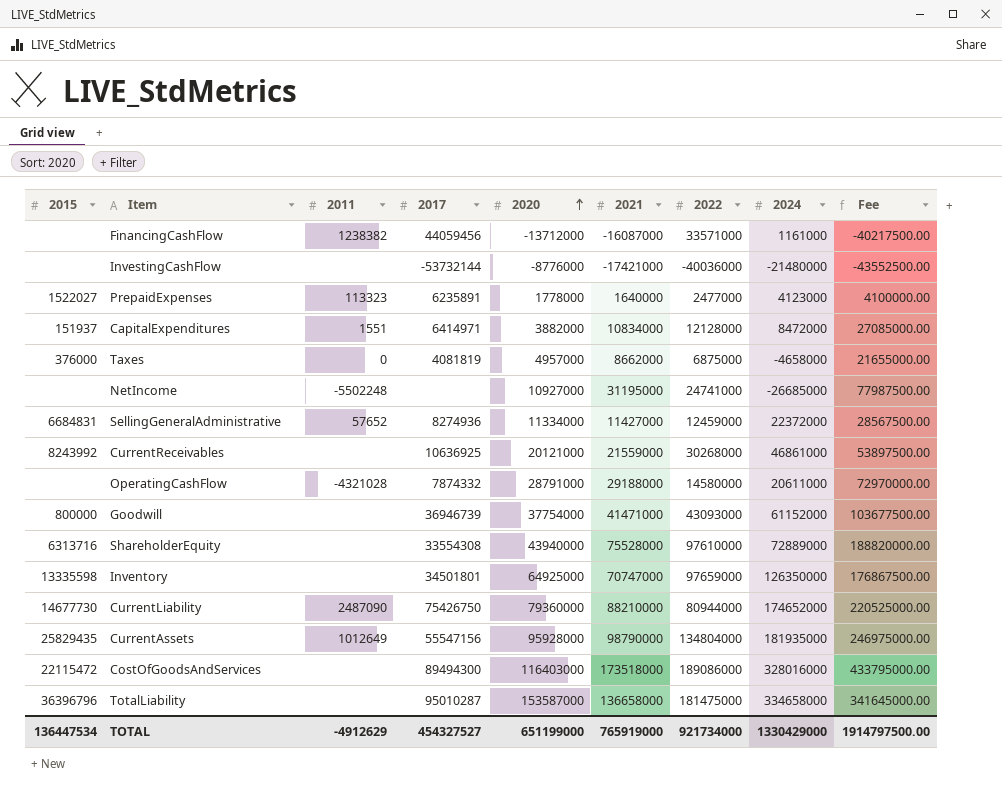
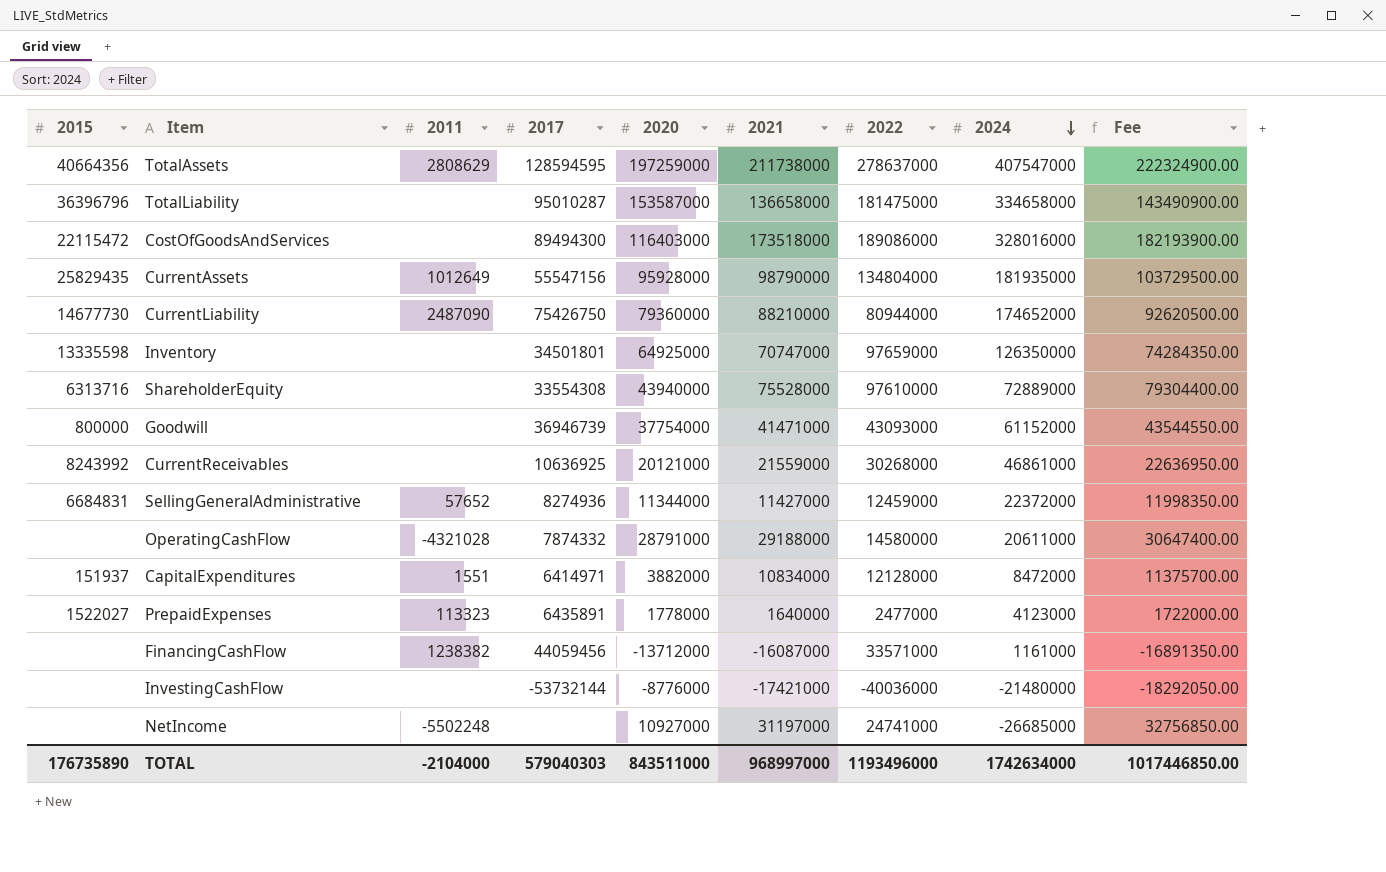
row order: 2020 ascending -> 2024 descending
column Fee | formula: [2021] * 2.5 -> [2021] * 1.05
row Taxes: 376000 | 0 | 4081819 | 4957000 | 8662000 | 6875000 | -4658000 | 21655000.00 -> none
row TotalAssets: none -> 40664356 | 2808629 | 128594595 | 197259000 | 211738000 | 278637000 | 407547000 | 222324900.00
SellingGeneralAdministrative | 2020: 11334000 -> 11344000
PrepaidExpenses | 2017: 6235891 -> 6435891
NetIncome | 2021: 31195000 -> 31197000
TOTAL | 2015: 136447534 -> 176735890
TOTAL | 2011: -4912629 -> -2104000
TOTAL | 2017: 454327527 -> 579040303
TOTAL | 2020: 651199000 -> 843511000
TOTAL | 2021: 765919000 -> 968997000
TOTAL | 2022: 921734000 -> 1193496000
TOTAL | 2024: 1330429000 -> 1742634000
TOTAL | Fee: 1914797500.00 -> 1017446850.00

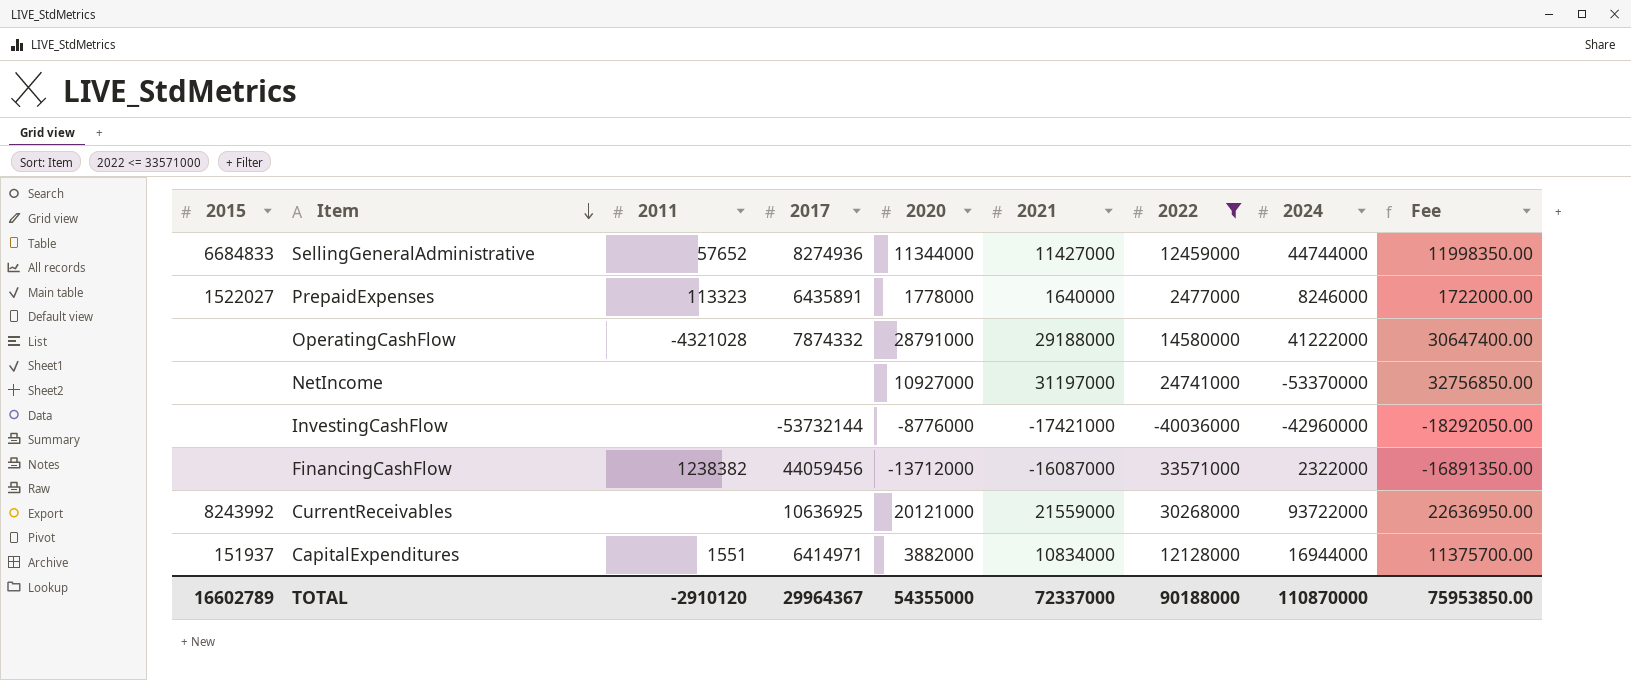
filter: none -> 2022 <= 33571000
row order: 2024 descending -> Item descending
SellingGeneralAdministrative | 2015: 6684831 -> 6684833
SellingGeneralAdministrative | 2024: 22372000 -> 44744000
PrepaidExpenses | 2024: 4123000 -> 8246000
OperatingCashFlow | 2024: 20611000 -> 41222000
NetIncome | 2011: -5502248 -> none
NetIncome | 2024: -26685000 -> -53370000
InvestingCashFlow | 2024: -21480000 -> -42960000
FinancingCashFlow | 2024: 1161000 -> 2322000
CurrentReceivables | 2024: 46861000 -> 93722000
CapitalExpenditures | 2024: 8472000 -> 16944000
TOTAL | 2015: 176735890 -> 16602789
TOTAL | 2011: -2104000 -> -2910120
TOTAL | 2017: 579040303 -> 29964367
TOTAL | 2020: 843511000 -> 54355000
TOTAL | 2021: 968997000 -> 72337000
TOTAL | 2022: 1193496000 -> 90188000
TOTAL | 2024: 1742634000 -> 110870000
TOTAL | Fee: 1017446850.00 -> 75953850.00

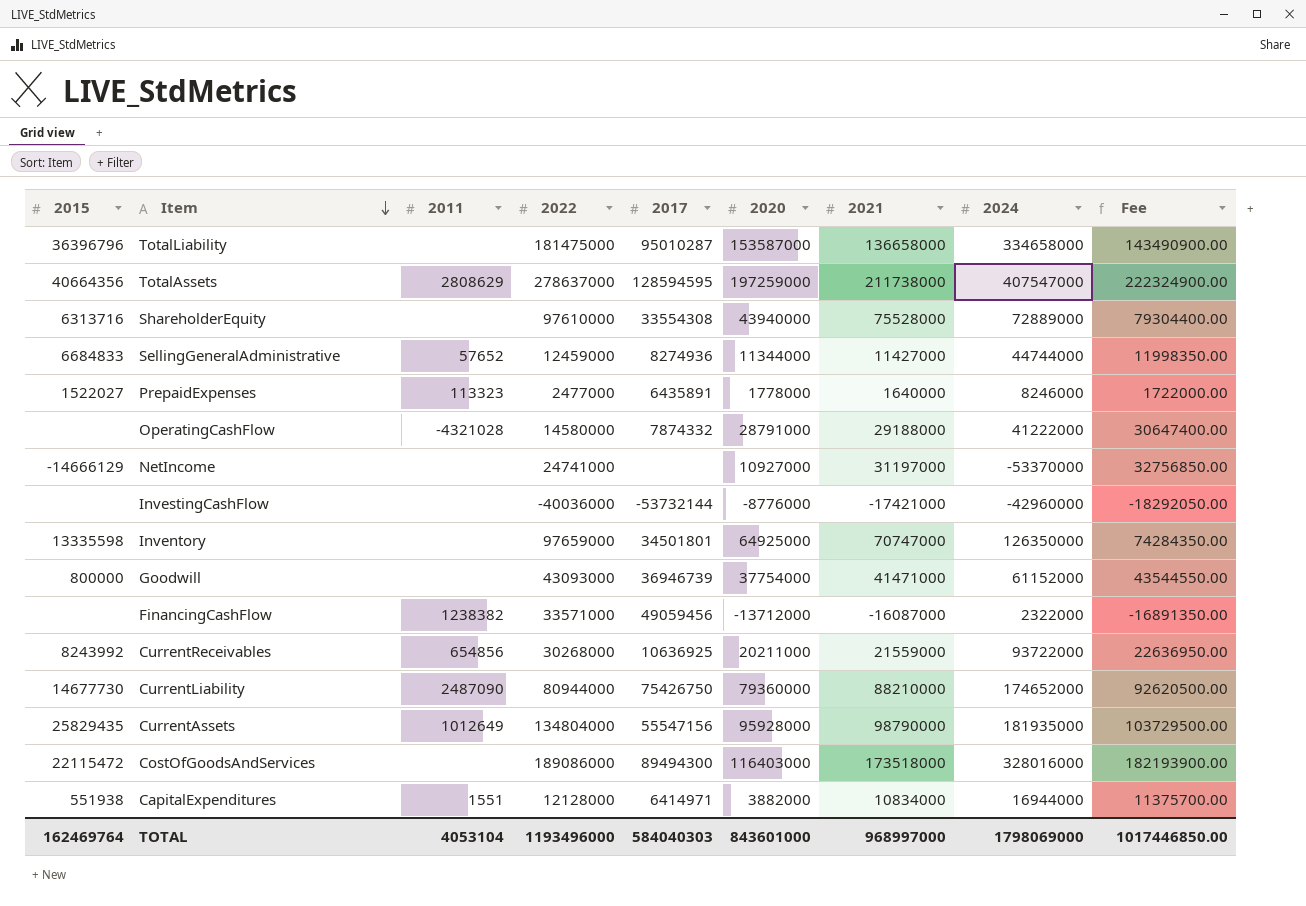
filter: 2022 <= 33571000 -> none
column 2022 | position: 7 -> 4
NetIncome | 2015: none -> -14666129
FinancingCashFlow | 2017: 44059456 -> 49059456
CurrentReceivables | 2011: none -> 654856
CurrentReceivables | 2020: 20121000 -> 20211000
CapitalExpenditures | 2015: 151937 -> 551938
TOTAL | 2015: 16602789 -> 162469764
TOTAL | 2011: -2910120 -> 4053104
TOTAL | 2022: 90188000 -> 1193496000
TOTAL | 2017: 29964367 -> 584040303
TOTAL | 2020: 54355000 -> 843601000
TOTAL | 2021: 72337000 -> 968997000
TOTAL | 2024: 110870000 -> 1798069000
TOTAL | Fee: 75953850.00 -> 1017446850.00

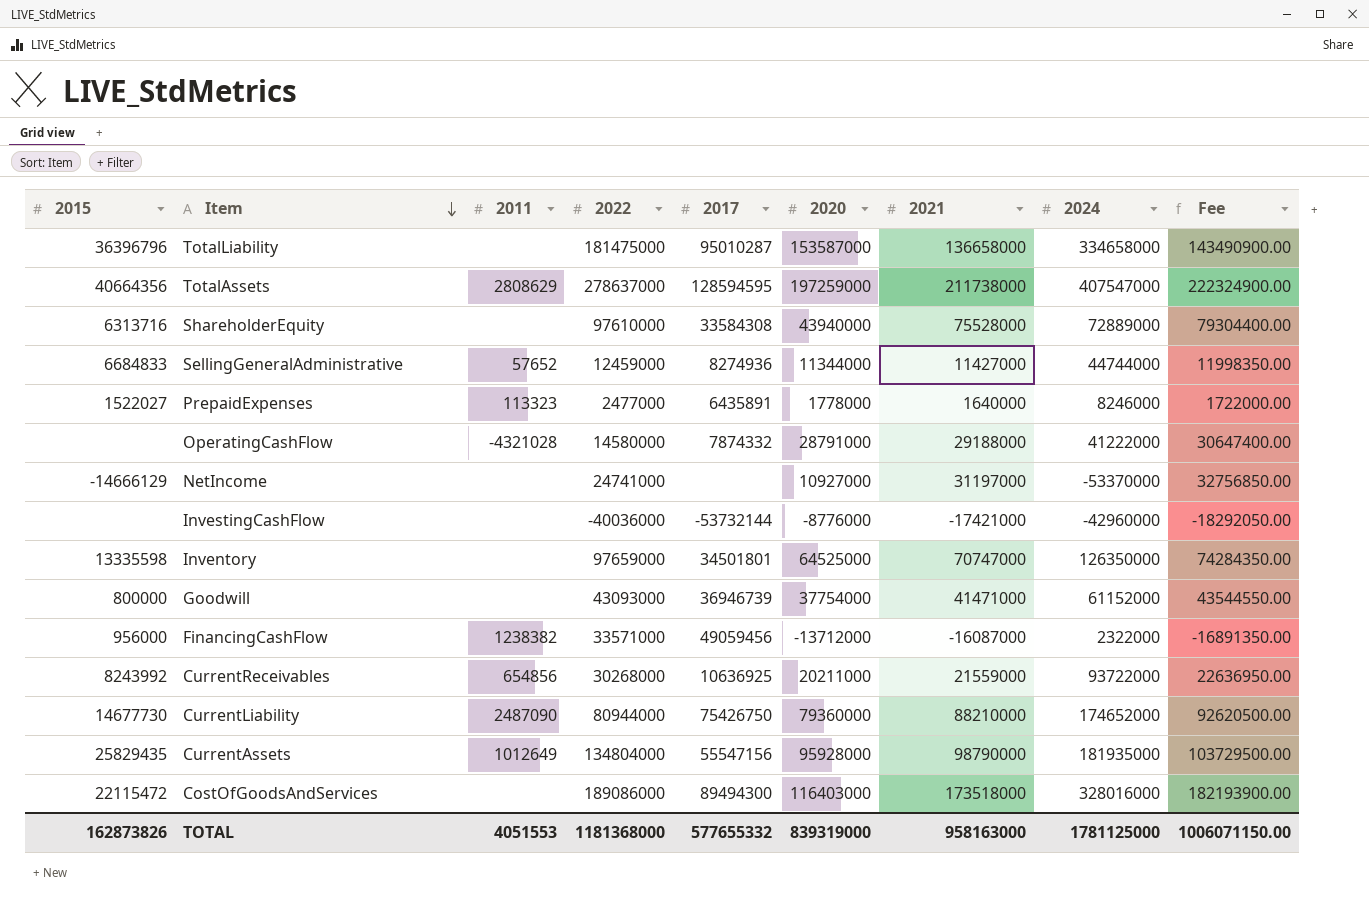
row CapitalExpenditures: 551938 | 1551 | 12128000 | 6414971 | 3882000 | 10834000 | 16944000 | 11375700.00 -> none
ShareholderEquity | 2017: 33554308 -> 33584308
Inventory | 2020: 64925000 -> 64525000
FinancingCashFlow | 2015: none -> 956000
TOTAL | 2015: 162469764 -> 162873826
TOTAL | 2011: 4053104 -> 4051553
TOTAL | 2022: 1193496000 -> 1181368000
TOTAL | 2017: 584040303 -> 577655332
TOTAL | 2020: 843601000 -> 839319000
TOTAL | 2021: 968997000 -> 958163000
TOTAL | 2024: 1798069000 -> 1781125000
TOTAL | Fee: 1017446850.00 -> 1006071150.00

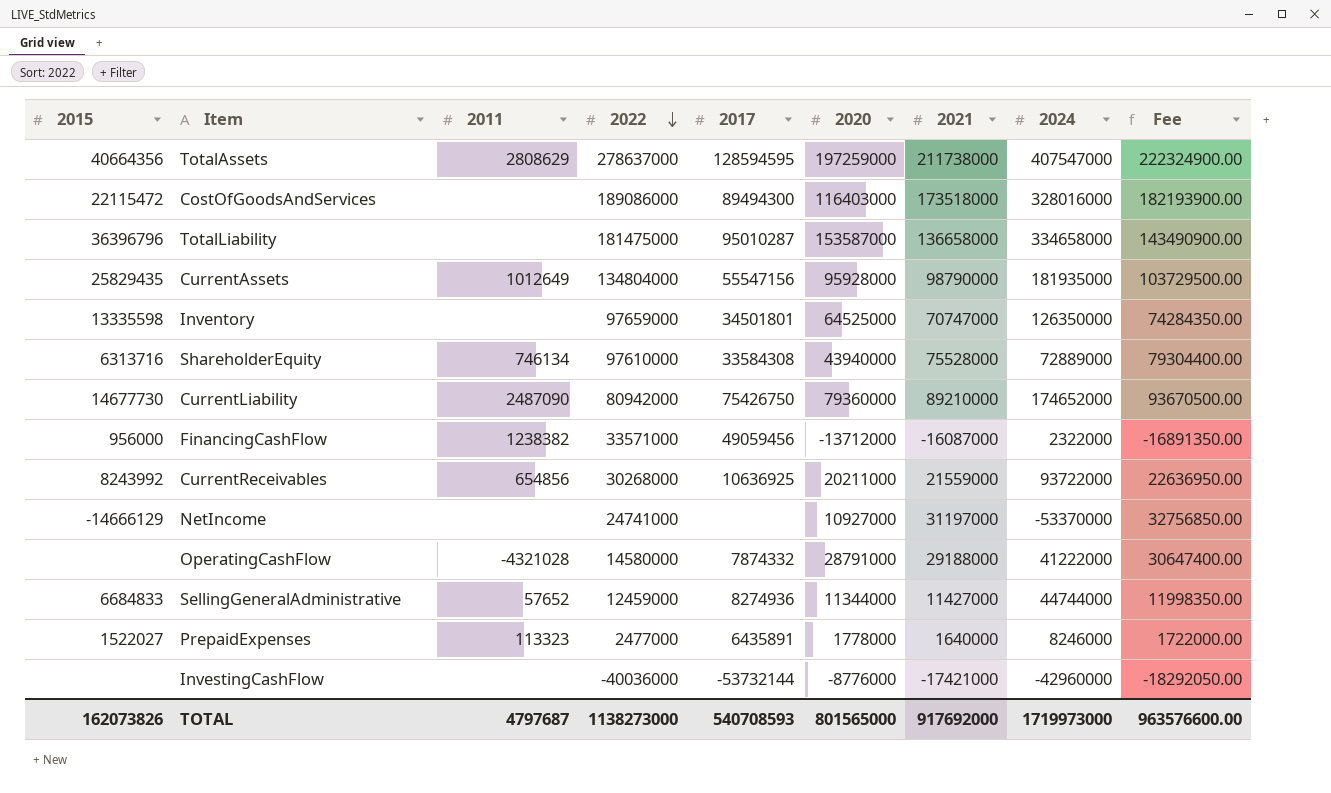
row order: Item descending -> 2022 descending
row Goodwill: 800000 | none | 43093000 | 36946739 | 37754000 | 41471000 | 61152000 | 43544550.00 -> none
ShareholderEquity | 2011: none -> 746134
CurrentLiability | 2022: 80944000 -> 80942000
CurrentLiability | 2021: 88210000 -> 89210000
CurrentLiability | Fee: 92620500.00 -> 93670500.00
TOTAL | 2015: 162873826 -> 162073826
TOTAL | 2011: 4051553 -> 4797687
TOTAL | 2022: 1181368000 -> 1138273000
TOTAL | 2017: 577655332 -> 540708593
TOTAL | 2020: 839319000 -> 801565000
TOTAL | 2021: 958163000 -> 917692000
TOTAL | 2024: 1781125000 -> 1719973000
TOTAL | Fee: 1006071150.00 -> 963576600.00

